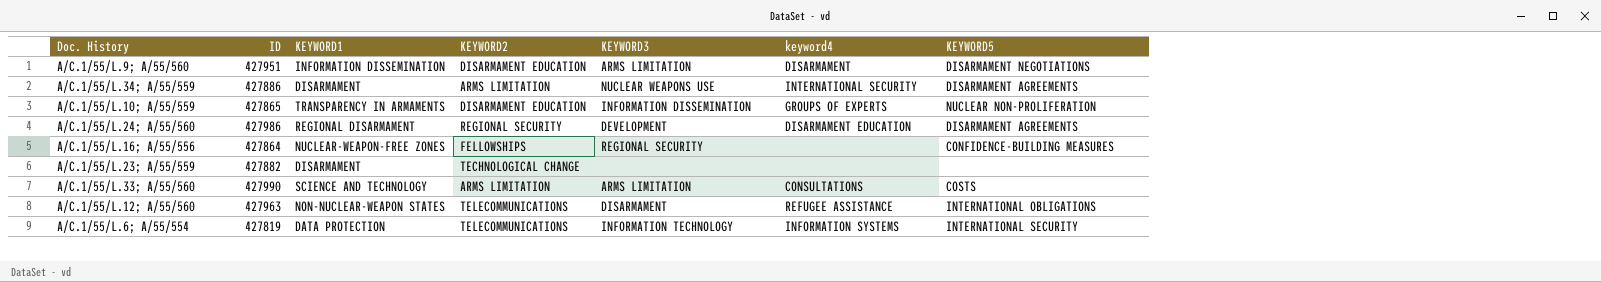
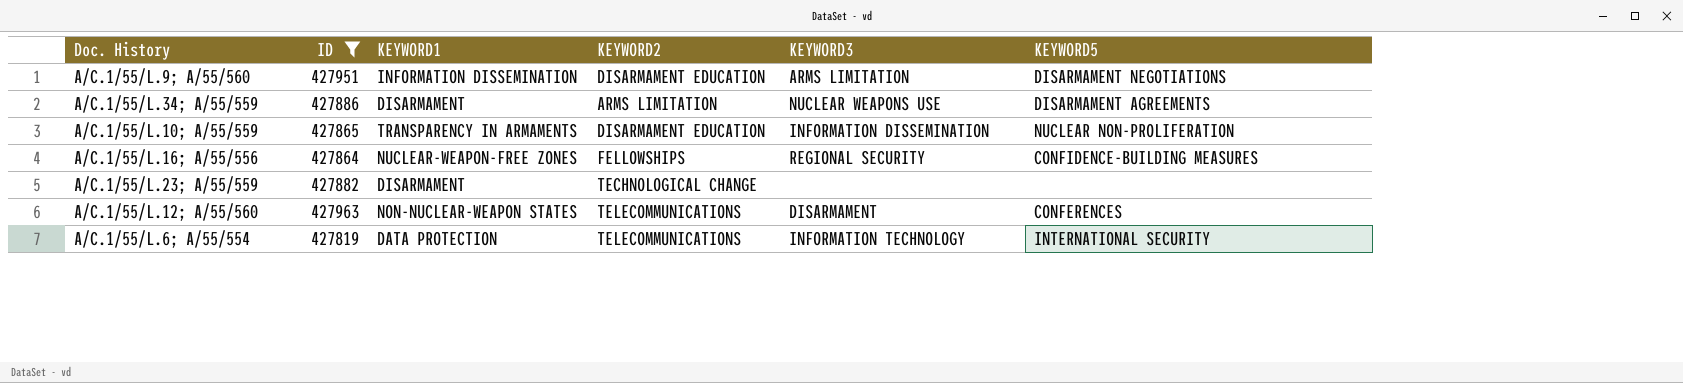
filter: none -> ID <= 427963
column keyword4 | position: 6 -> none
A/C.1/55/L.12; A/55/560 | KEYWORD5: INTERNATIONAL OBLIGATIONS -> CONFERENCES

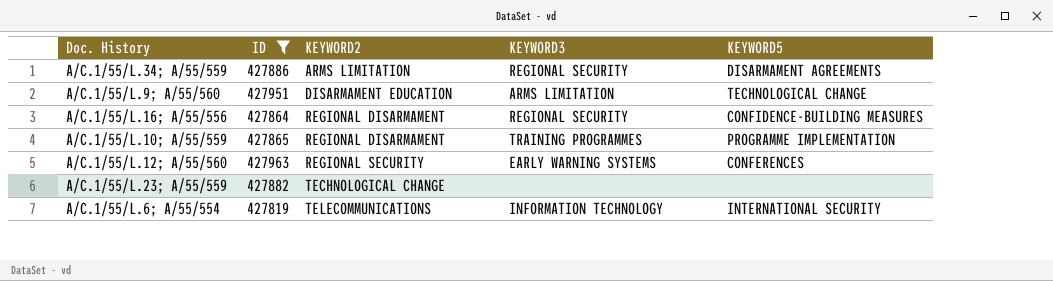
row order: none -> KEYWORD2 ascending
column KEYWORD1 | position: 3 -> none
A/C.1/55/L.34; A/55/559 | KEYWORD3: NUCLEAR WEAPONS USE -> REGIONAL SECURITY
A/C.1/55/L.9; A/55/560 | KEYWORD5: DISARMAMENT NEGOTIATIONS -> TECHNOLOGICAL CHANGE
A/C.1/55/L.16; A/55/556 | KEYWORD2: FELLOWSHIPS -> REGIONAL DISARMAMENT
A/C.1/55/L.10; A/55/559 | KEYWORD2: DISARMAMENT EDUCATION -> REGIONAL DISARMAMENT
A/C.1/55/L.10; A/55/559 | KEYWORD3: INFORMATION DISSEMINATION -> TRAINING PROGRAMMES
A/C.1/55/L.10; A/55/559 | KEYWORD5: NUCLEAR NON-PROLIFERATION -> PROGRAMME IMPLEMENTATION
A/C.1/55/L.12; A/55/560 | KEYWORD2: TELECOMMUNICATIONS -> REGIONAL SECURITY
A/C.1/55/L.12; A/55/560 | KEYWORD3: DISARMAMENT -> EARLY WARNING SYSTEMS

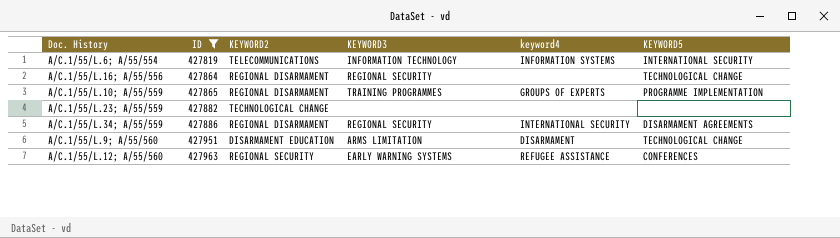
row order: KEYWORD2 ascending -> ID ascending
column keyword4 | position: none -> 5
A/C.1/55/L.16; A/55/556 | KEYWORD5: CONFIDENCE-BUILDING MEASURES -> TECHNOLOGICAL CHANGE
A/C.1/55/L.34; A/55/559 | KEYWORD2: ARMS LIMITATION -> REGIONAL DISARMAMENT

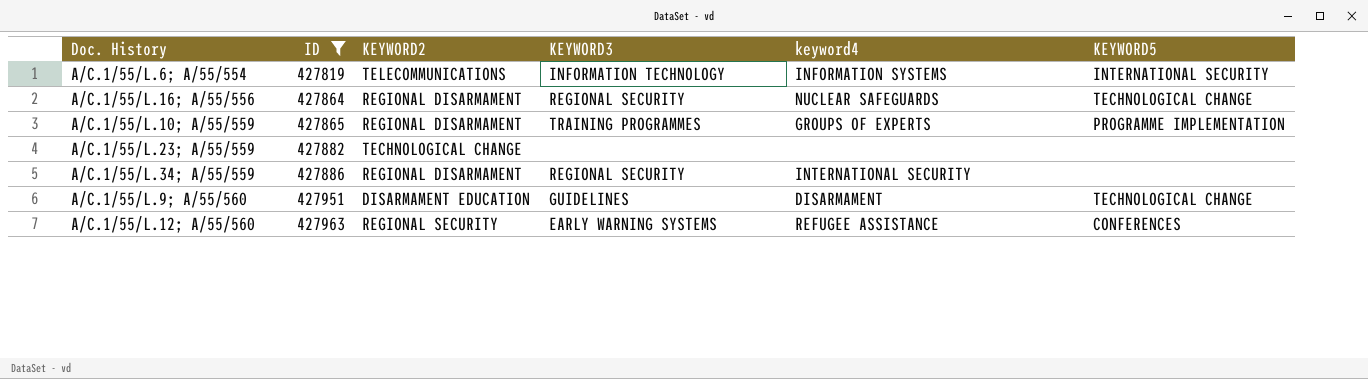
A/C.1/55/L.16; A/55/556 | keyword4: none -> NUCLEAR SAFEGUARDS
A/C.1/55/L.34; A/55/559 | KEYWORD5: DISARMAMENT AGREEMENTS -> none
A/C.1/55/L.9; A/55/560 | KEYWORD3: ARMS LIMITATION -> GUIDELINES

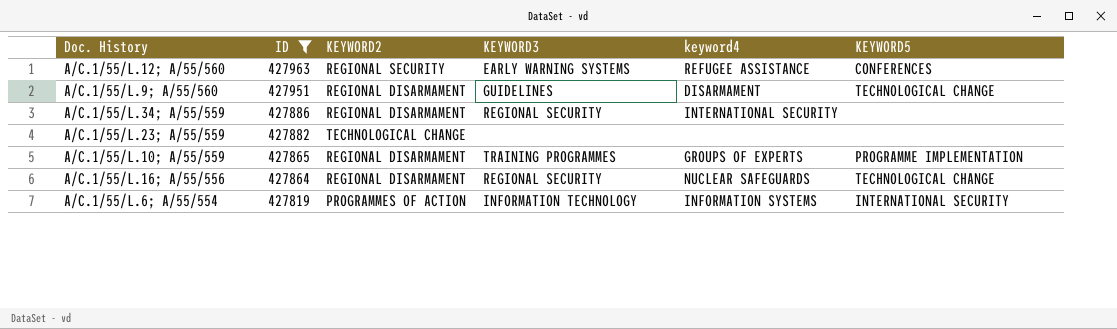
row order: ID ascending -> ID descending
A/C.1/55/L.9; A/55/560 | KEYWORD2: DISARMAMENT EDUCATION -> REGIONAL DISARMAMENT
A/C.1/55/L.6; A/55/554 | KEYWORD2: TELECOMMUNICATIONS -> PROGRAMMES OF ACTION

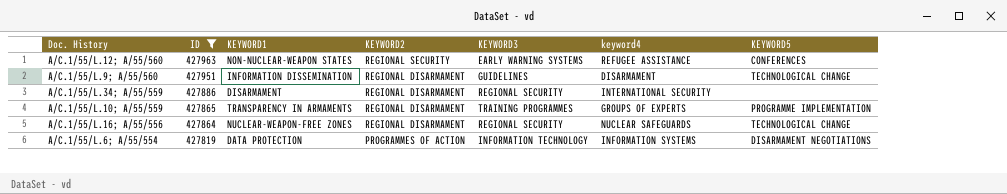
column KEYWORD1 | position: none -> 3
row A/C.1/55/L.23; A/55/559: 427882 | TECHNOLOGICAL CHANGE | none | none | none -> none
A/C.1/55/L.6; A/55/554 | KEYWORD5: INTERNATIONAL SECURITY -> DISARMAMENT NEGOTIATIONS

